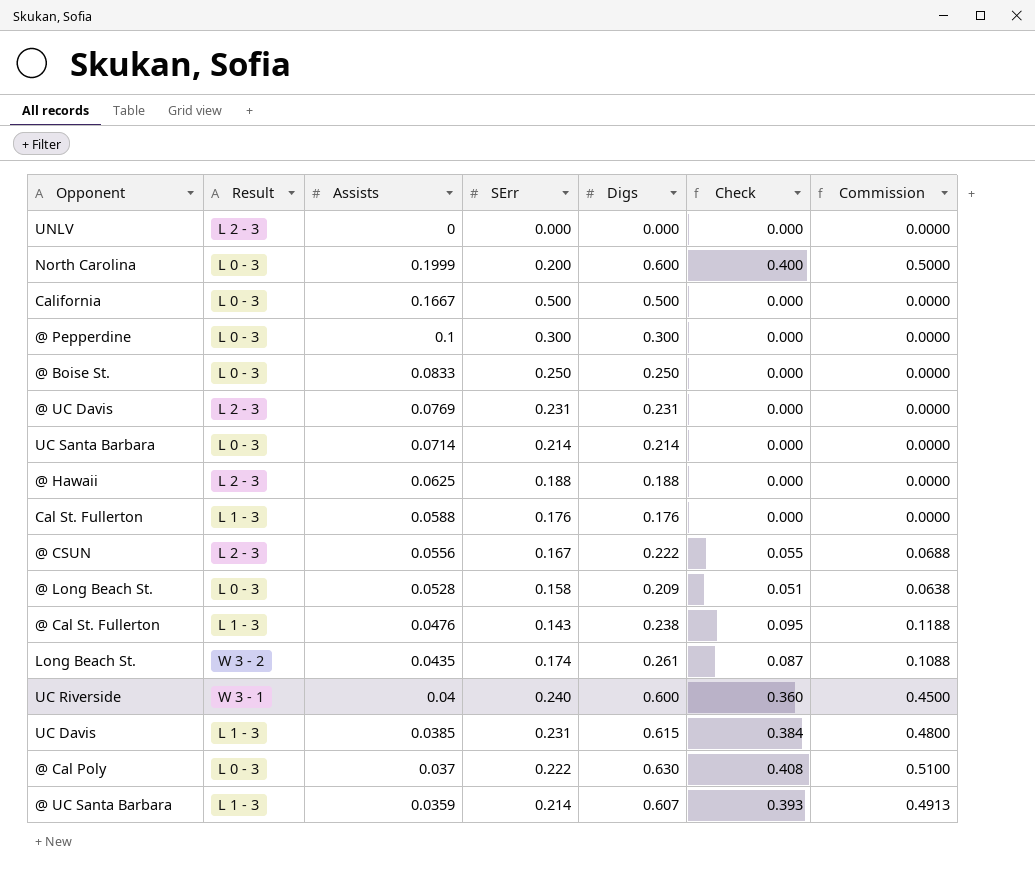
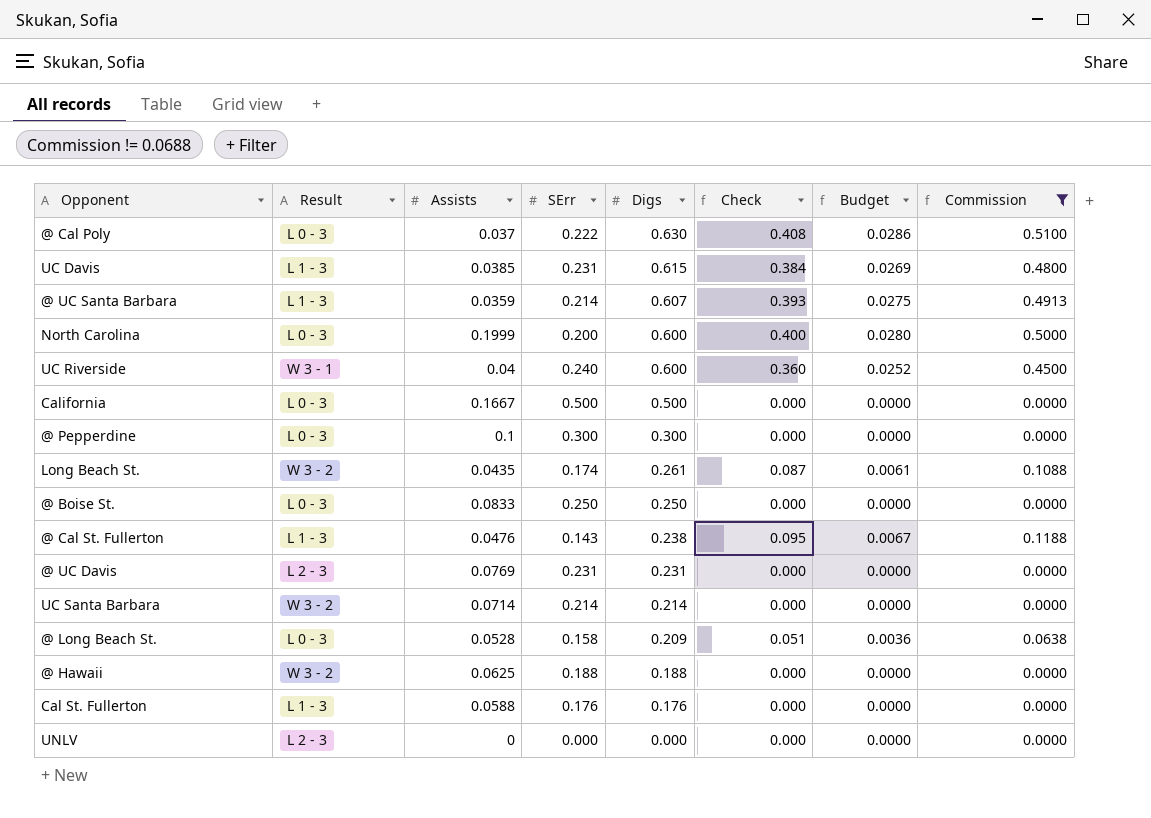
filter: none -> Commission != 0.0688
row order: none -> Digs descending
column Budget | formula: none -> [Check] * 0.07
UC Santa Barbara | Result: L 0 - 3 -> W 3 - 2
@ Hawaii | Result: L 2 - 3 -> W 3 - 2

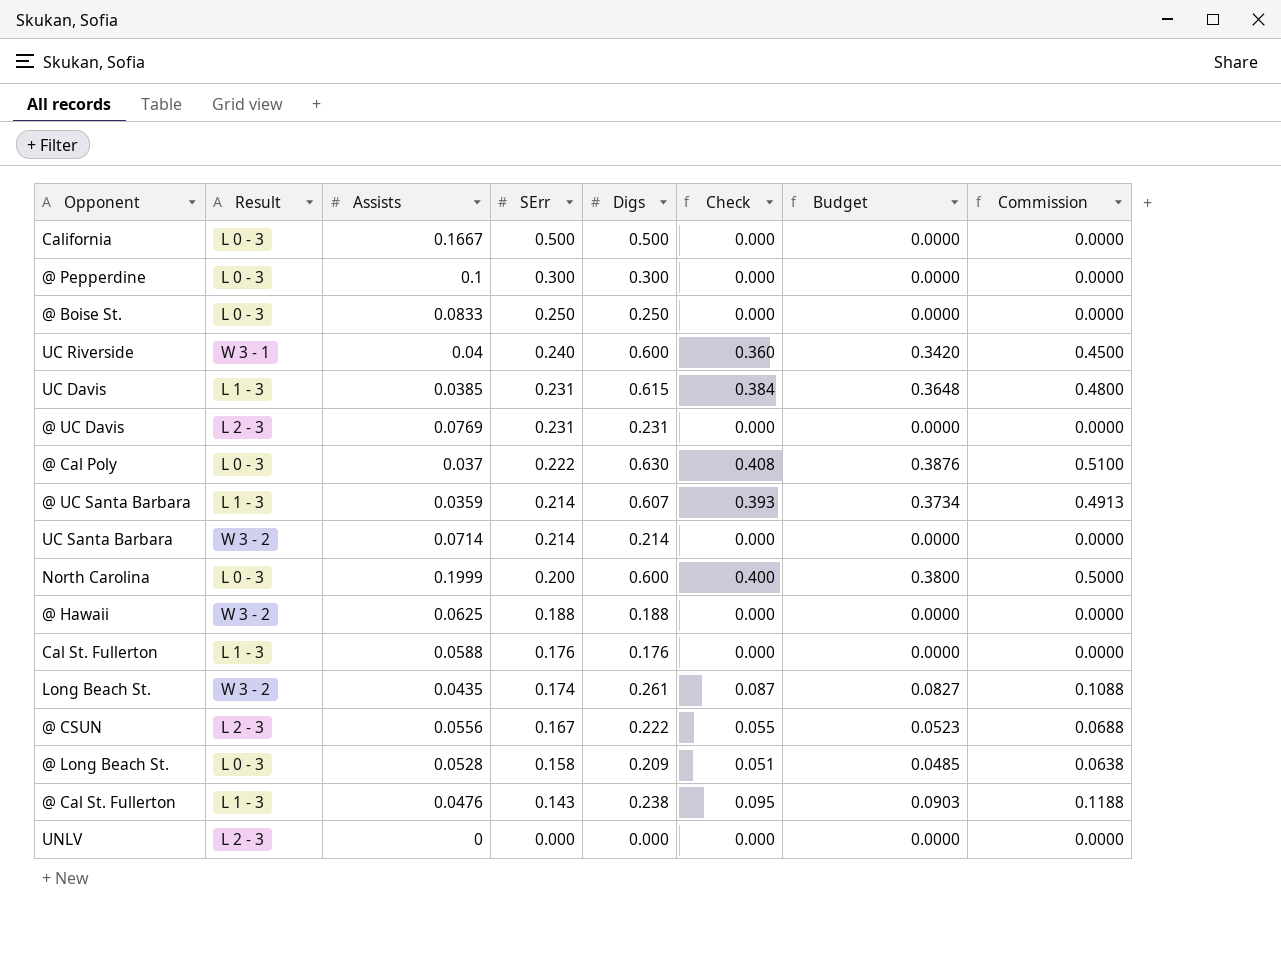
filter: Commission != 0.0688 -> none
row order: Digs descending -> SErr descending
column Budget | formula: [Check] * 0.07 -> [Check] * 0.95

